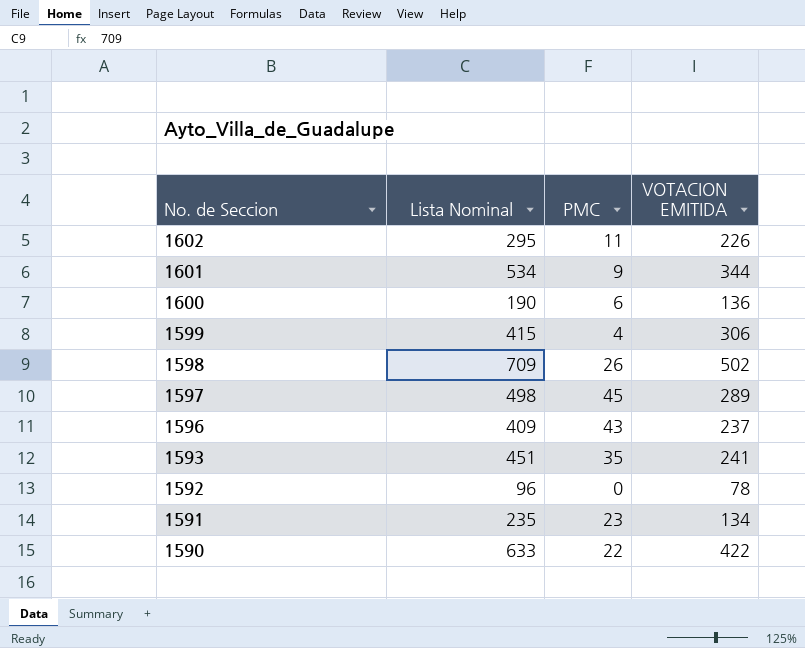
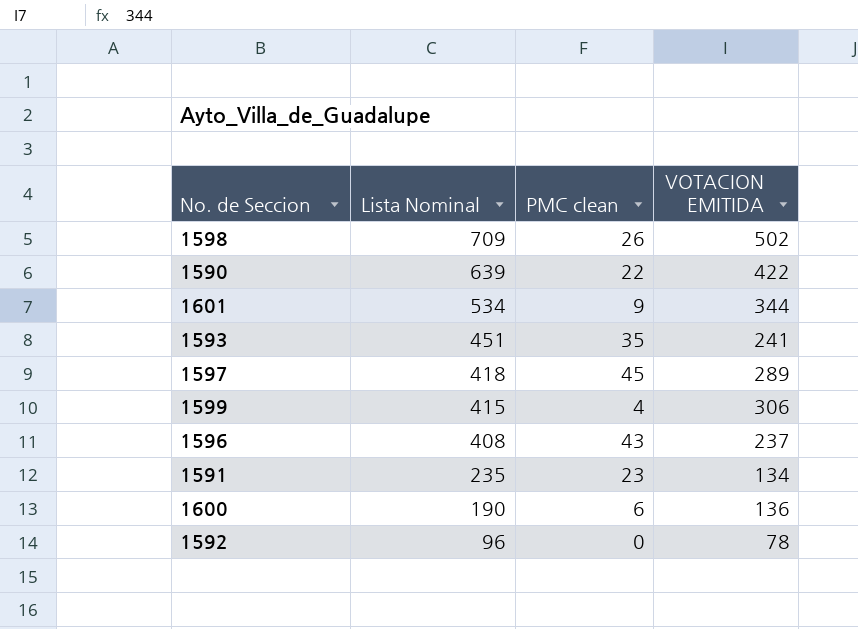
row order: No. de Seccion descending -> Lista Nominal descending
column name: PMC -> PMC clean
row 1602: 295 | 11 | 226 -> none
1590 | Lista Nominal: 633 -> 639
1597 | Lista Nominal: 498 -> 418
1596 | Lista Nominal: 409 -> 408

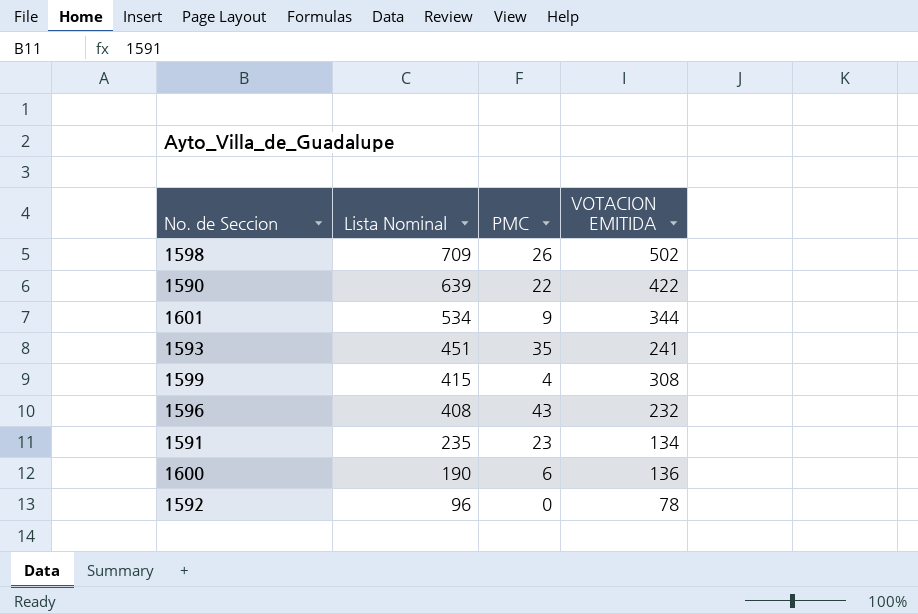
column name: PMC clean -> PMC
row 1597: 418 | 45 | 289 -> none
1599 | VOTACION EMITIDA: 306 -> 308
1596 | VOTACION EMITIDA: 237 -> 232

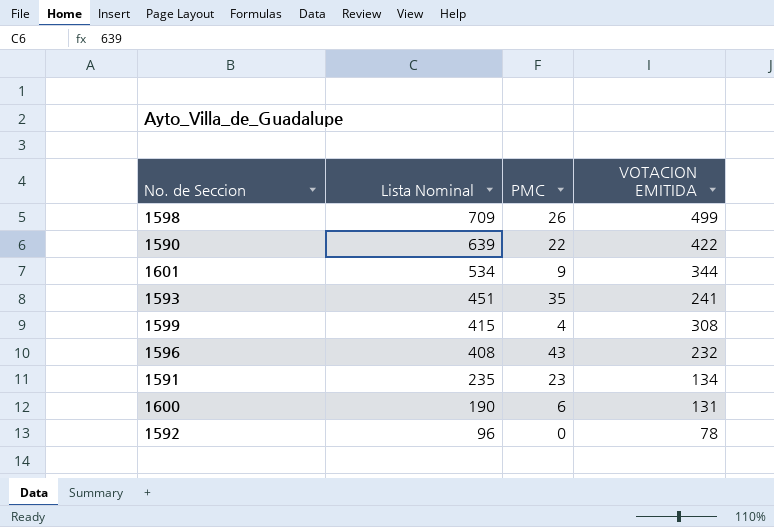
1598 | VOTACION EMITIDA: 502 -> 499
1600 | VOTACION EMITIDA: 136 -> 131

